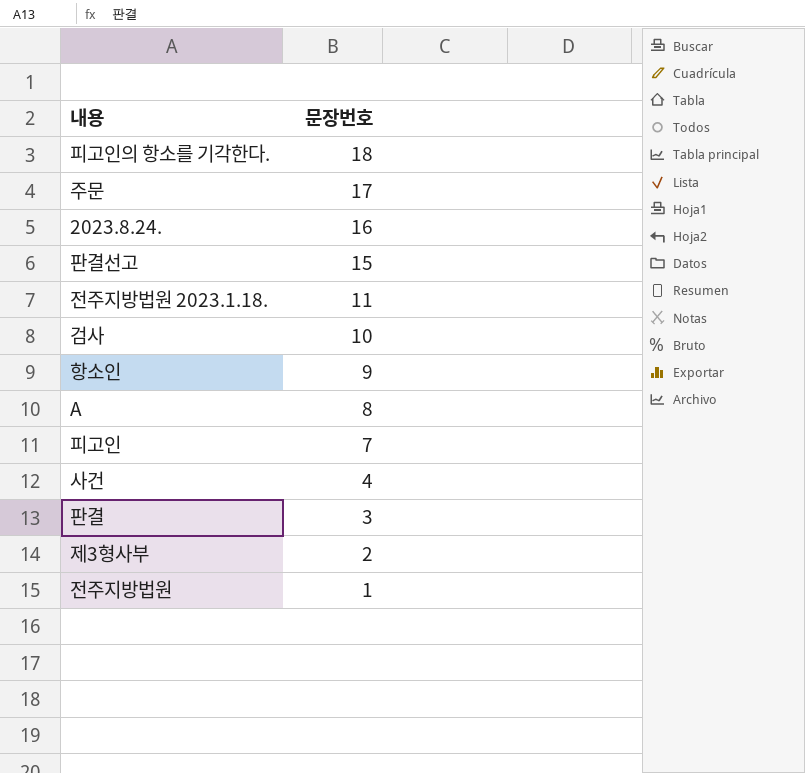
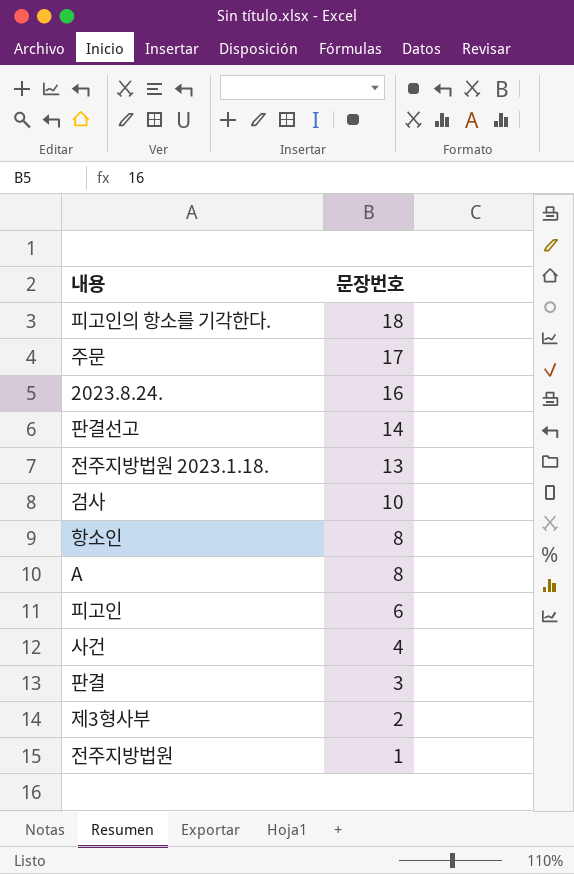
판결선고 | 문장번호: 15 -> 14
전주지방법원 2023.1.18. | 문장번호: 11 -> 13
항소인 | 문장번호: 9 -> 8
피고인 | 문장번호: 7 -> 6

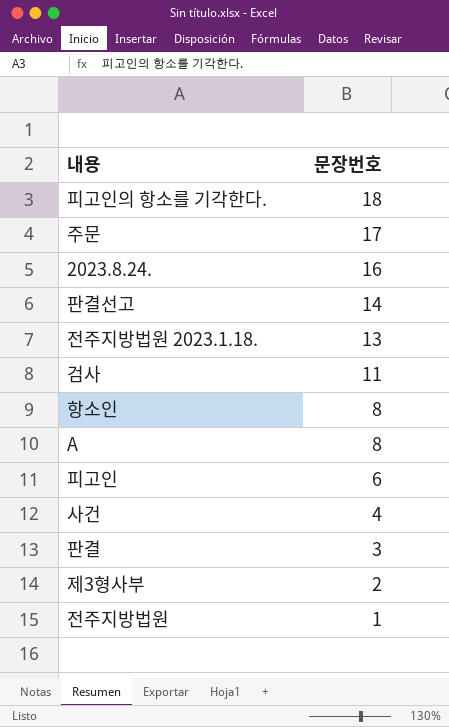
검사 | 문장번호: 10 -> 11

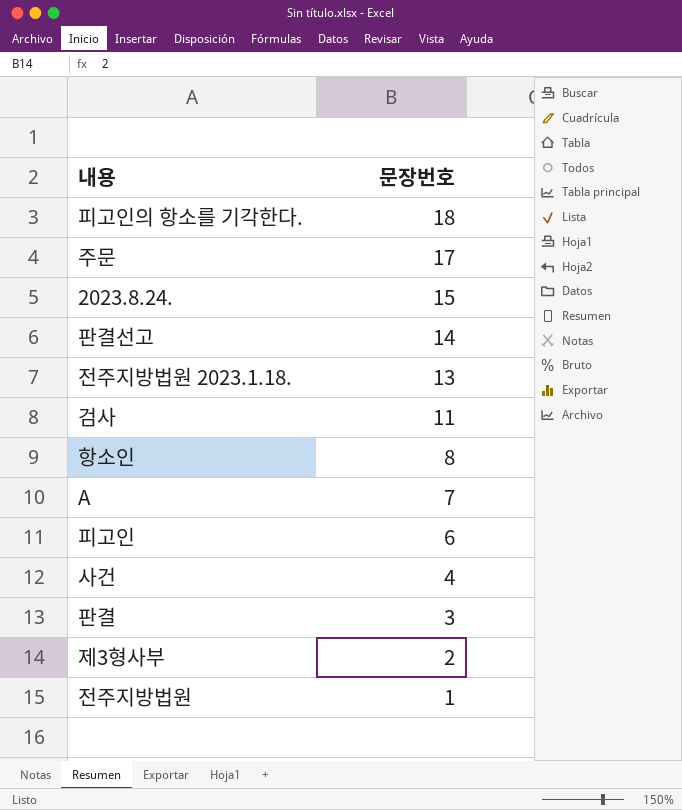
2023.8.24. | 문장번호: 16 -> 15
A | 문장번호: 8 -> 7

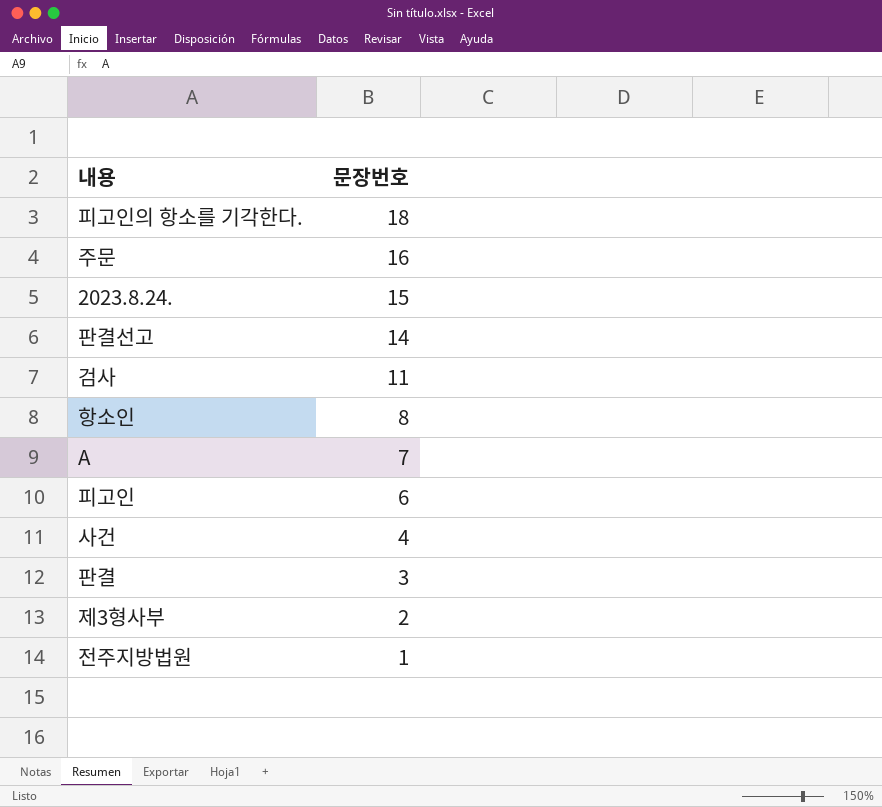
row 전주지방법원 2023.1.18.: 13 -> none
주문 | 문장번호: 17 -> 16

